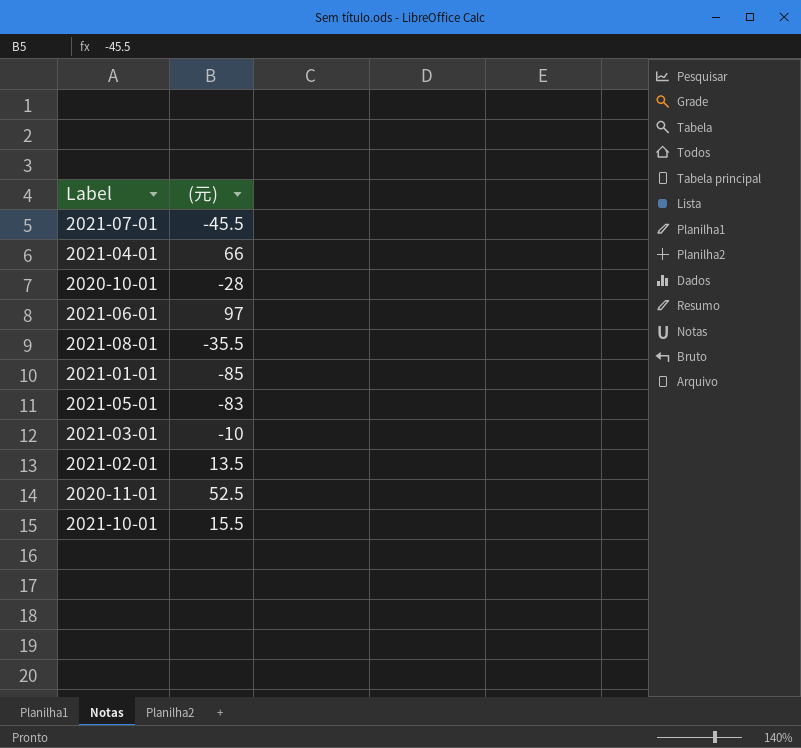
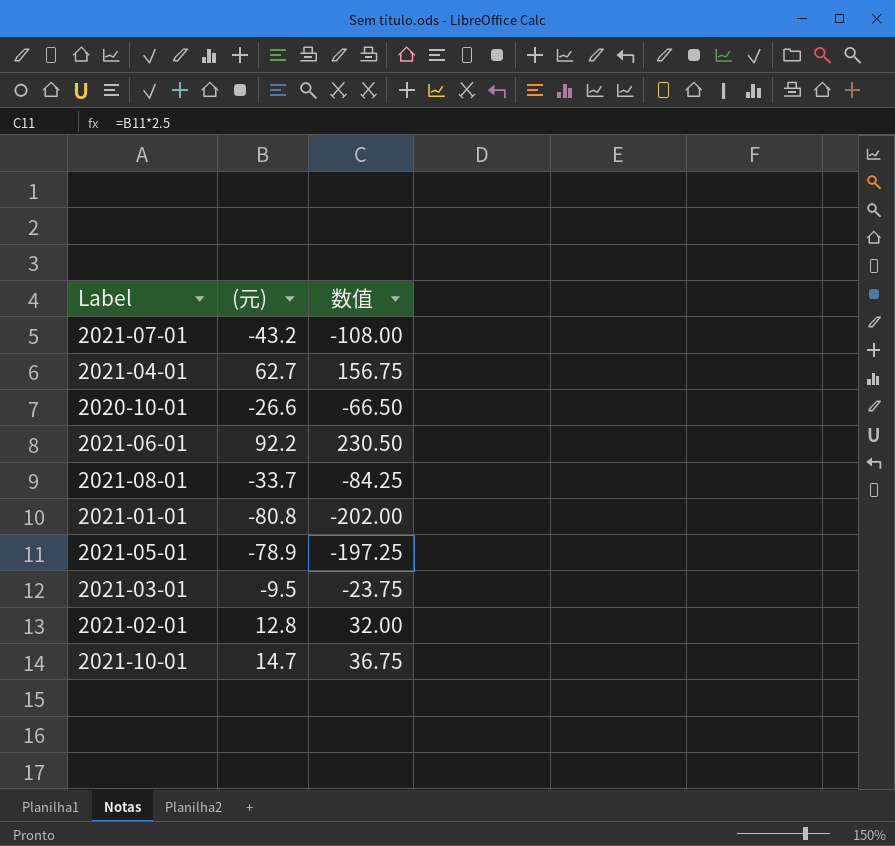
column 数值 | formula: none -> [(元)] * 2.5
row 2020-11-01: 52.5 -> none
2021-07-01 | (元): -45.5 -> -43.2
2021-04-01 | (元): 66 -> 62.7
2020-10-01 | (元): -28 -> -26.6
2021-06-01 | (元): 97 -> 92.2
2021-08-01 | (元): -35.5 -> -33.7
2021-01-01 | (元): -85 -> -80.8
2021-05-01 | (元): -83 -> -78.9
2021-03-01 | (元): -10 -> -9.5
2021-02-01 | (元): 13.5 -> 12.8
2021-10-01 | (元): 15.5 -> 14.7

